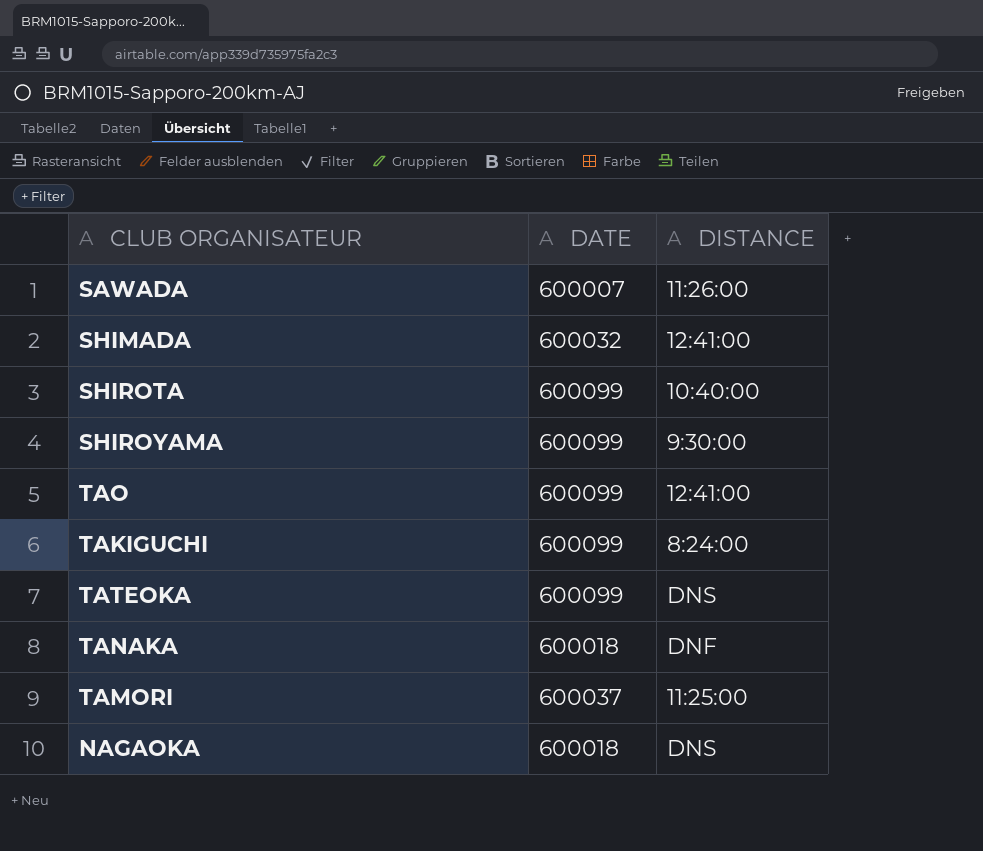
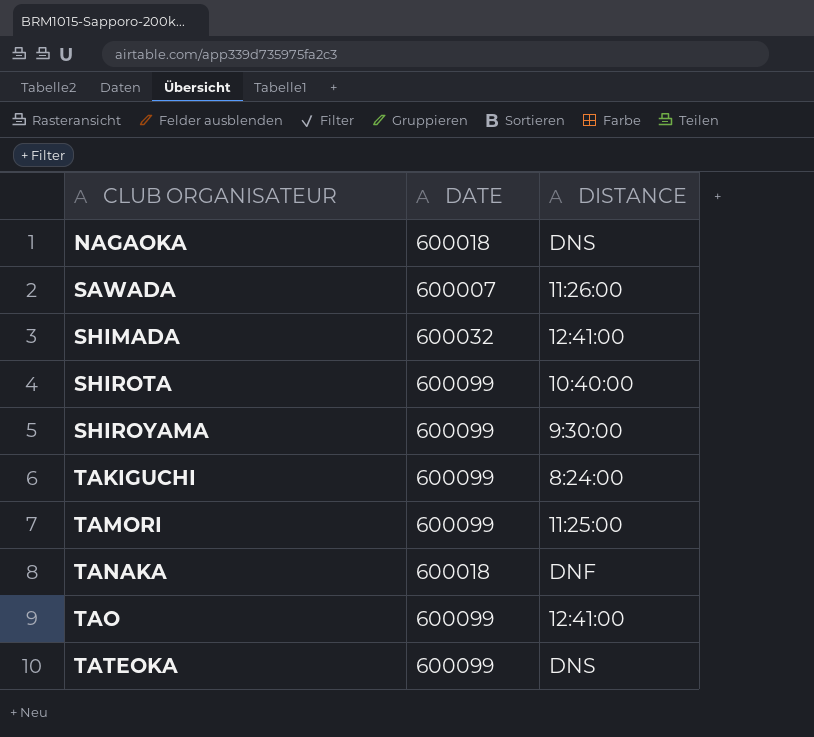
row order: none -> CLUB ORGANISATEUR ascending
TAMORI | DATE: 600037 -> 600099

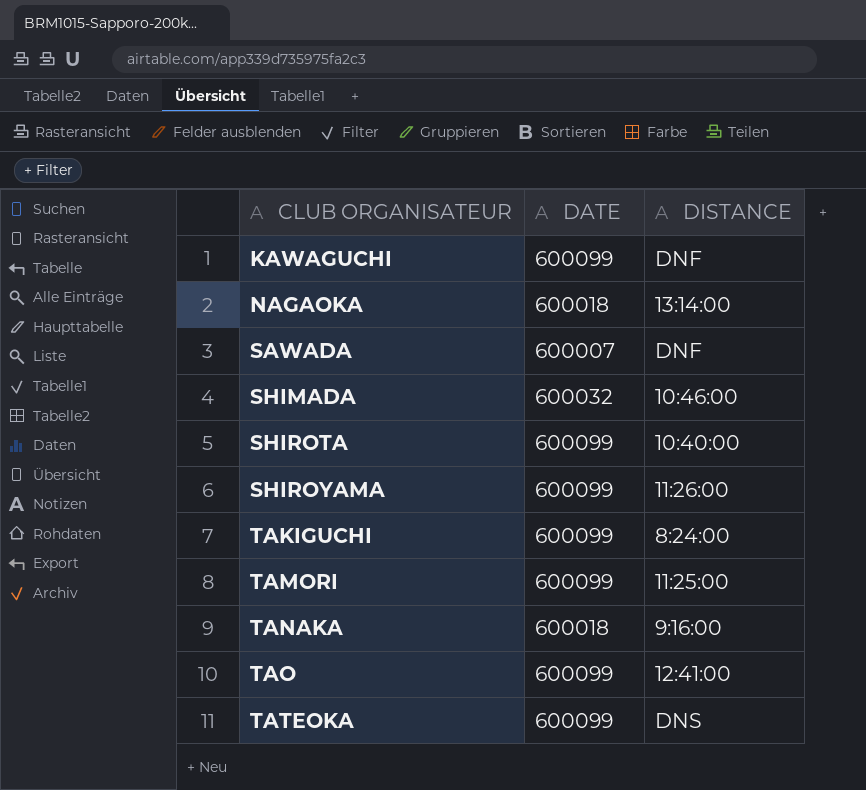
row KAWAGUCHI: none -> 600099 | DNF
NAGAOKA | DISTANCE: DNS -> 13:14:00
SAWADA | DISTANCE: 11:26:00 -> DNF
SHIMADA | DISTANCE: 12:41:00 -> 10:46:00
SHIROYAMA | DISTANCE: 9:30:00 -> 11:26:00
TANAKA | DISTANCE: DNF -> 9:16:00

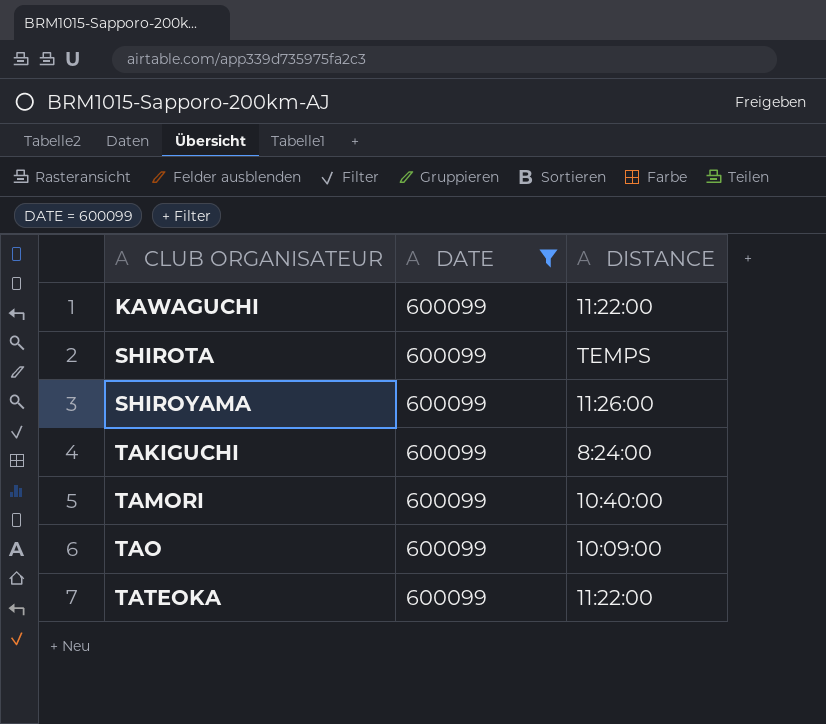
filter: none -> DATE = 600099
KAWAGUCHI | DISTANCE: DNF -> 11:22:00
SHIROTA | DISTANCE: 10:40:00 -> TEMPS
TAMORI | DISTANCE: 11:25:00 -> 10:40:00
TAO | DISTANCE: 12:41:00 -> 10:09:00
TATEOKA | DISTANCE: DNS -> 11:22:00

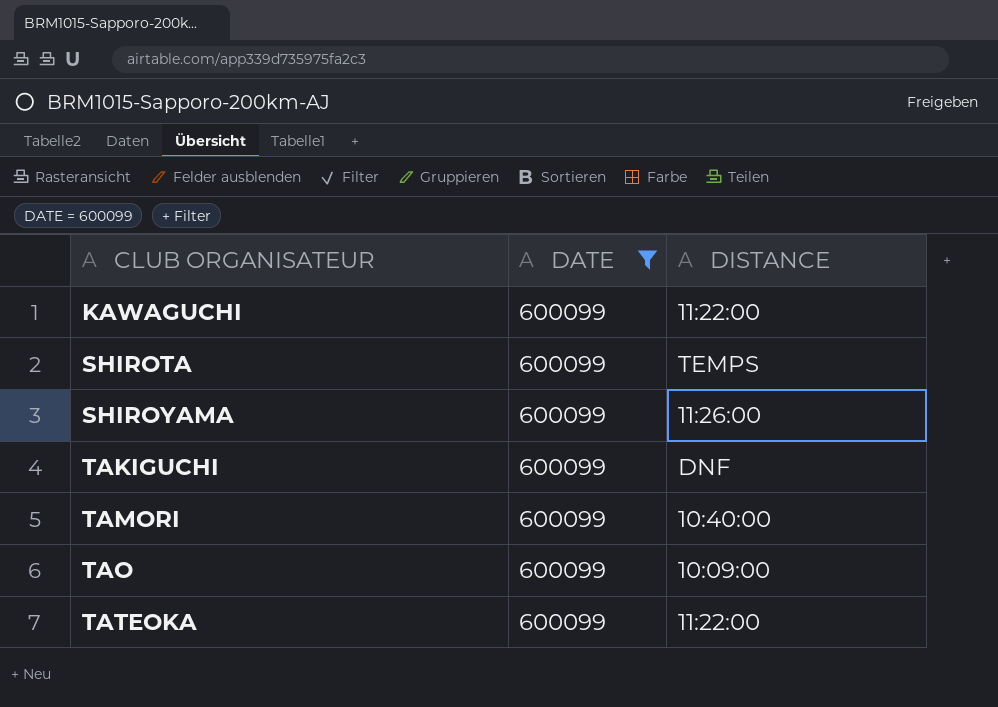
TAKIGUCHI | DISTANCE: 8:24:00 -> DNF

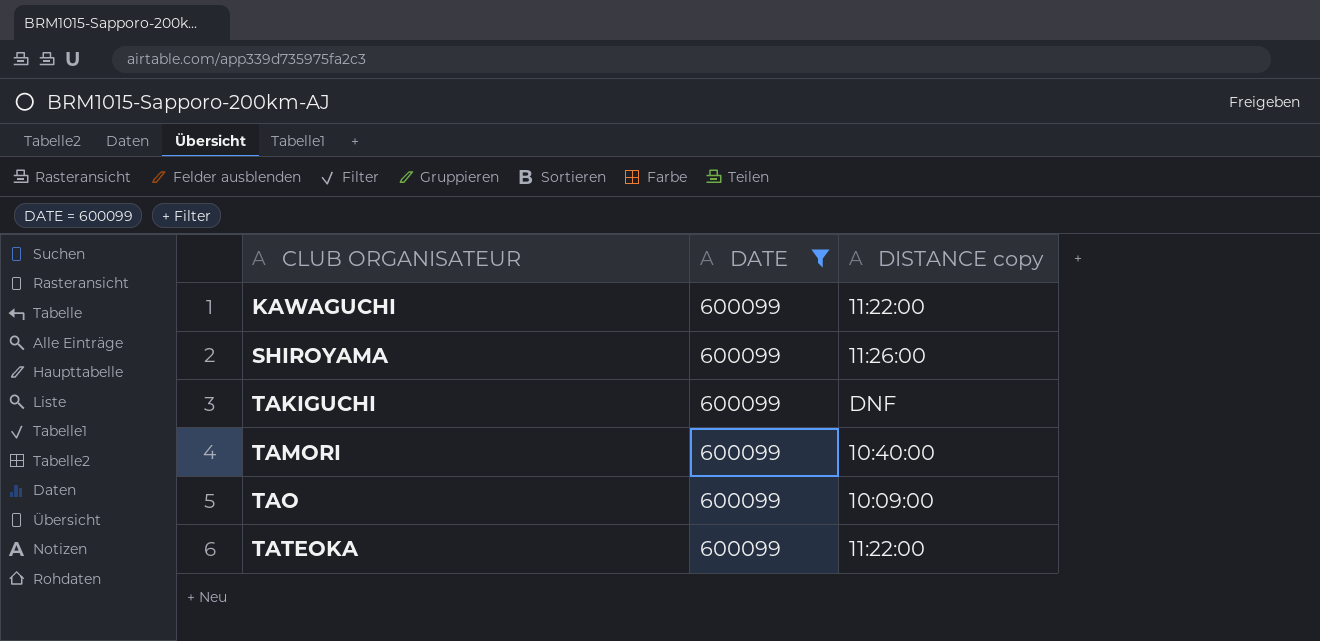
column name: DISTANCE -> DISTANCE copy
row SHIROTA: 600099 | TEMPS -> none

